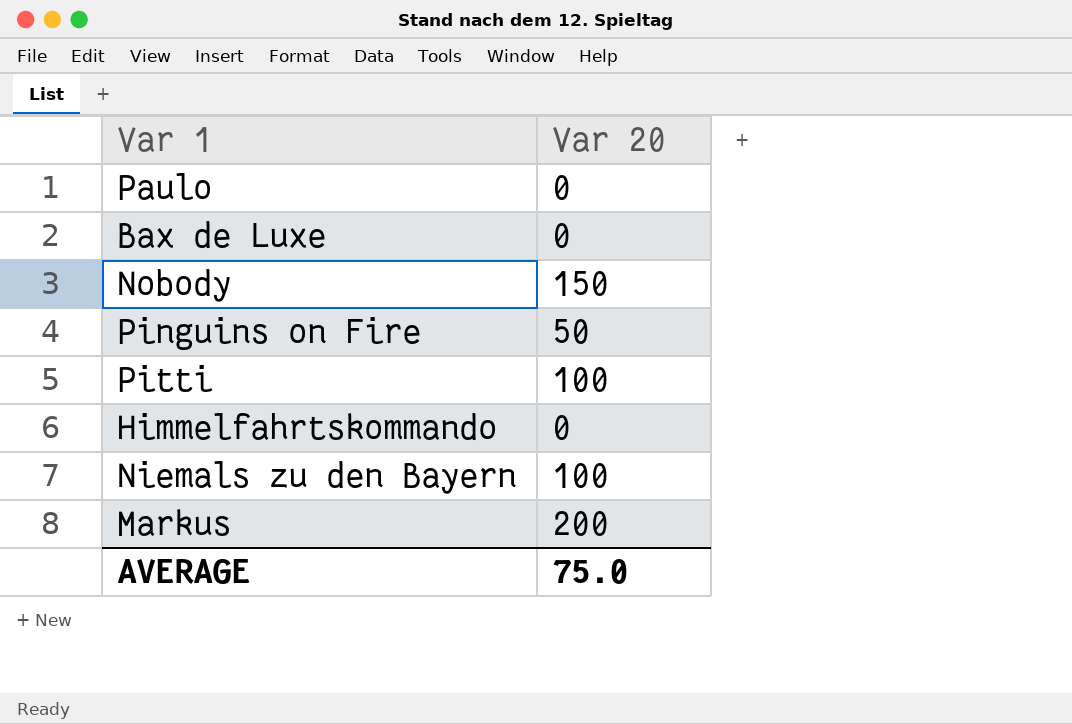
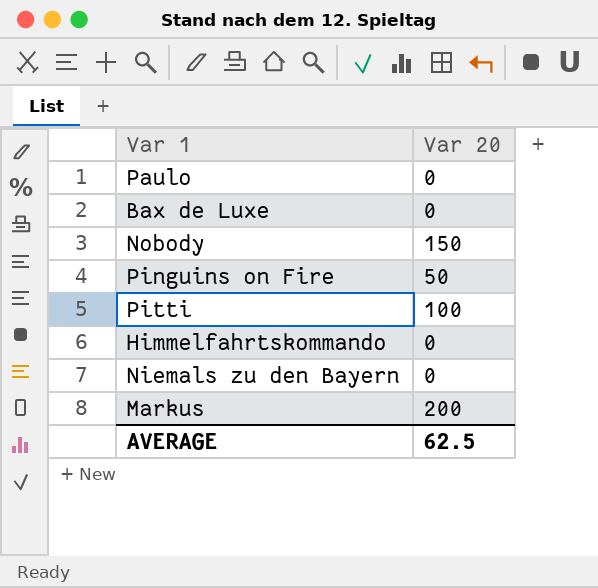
Niemals zu den Bayern | Var 20: 100 -> 0
AVERAGE | Var 20: 75.0 -> 62.5

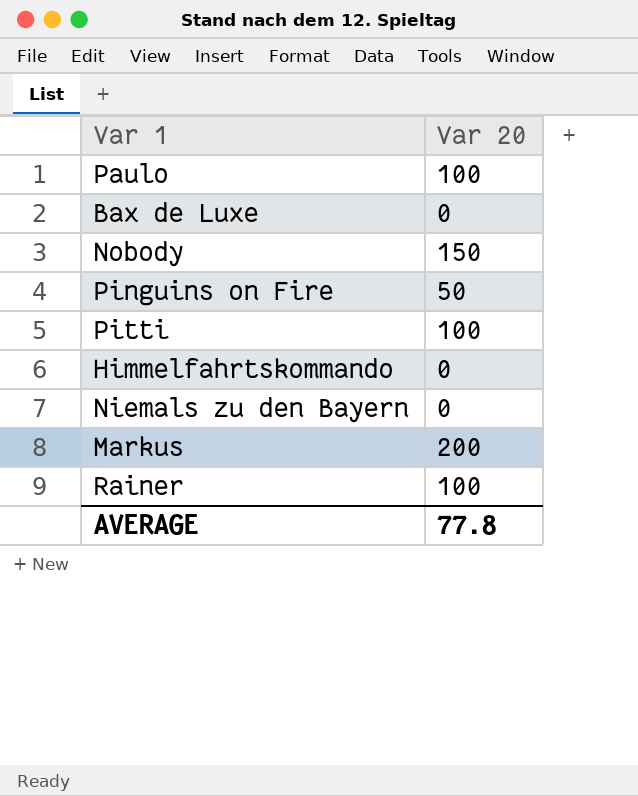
Paulo | Var 20: 0 -> 100
row Rainer: none -> 100
AVERAGE | Var 20: 62.5 -> 77.8

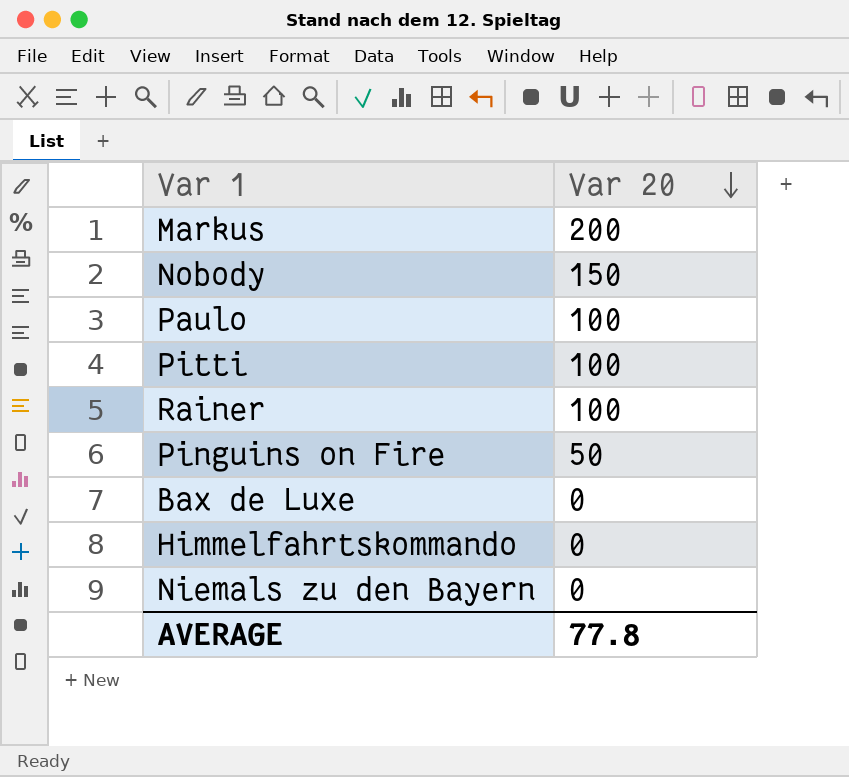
row order: none -> Var 20 descending

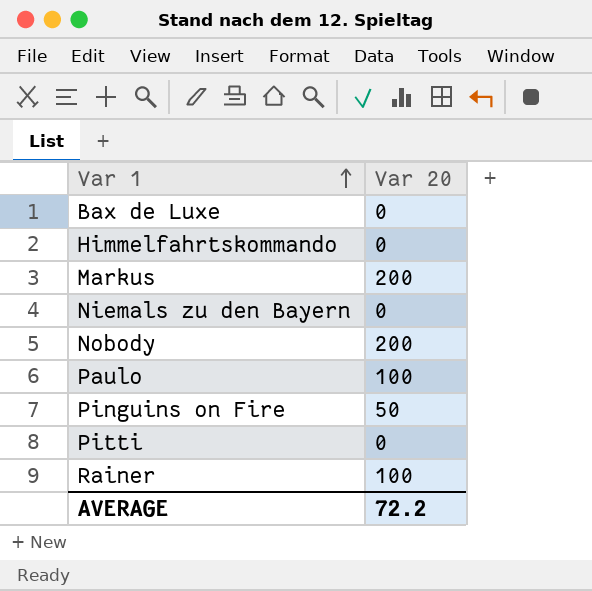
row order: Var 20 descending -> Var 1 ascending
Nobody | Var 20: 150 -> 200
Pitti | Var 20: 100 -> 0
AVERAGE | Var 20: 77.8 -> 72.2

